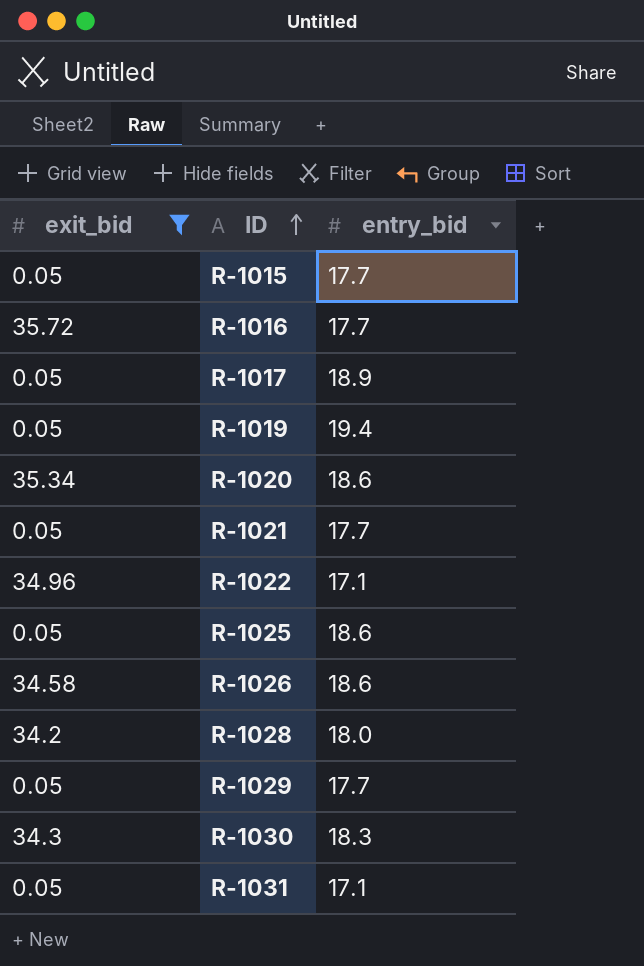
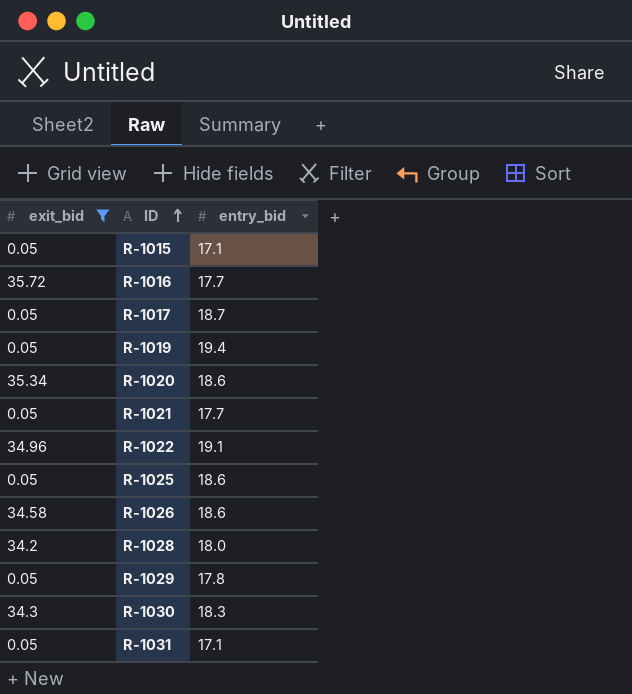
R-1015 | entry_bid: 17.7 -> 17.1
R-1017 | entry_bid: 18.9 -> 18.7
R-1022 | entry_bid: 17.1 -> 19.1
R-1029 | entry_bid: 17.7 -> 17.8

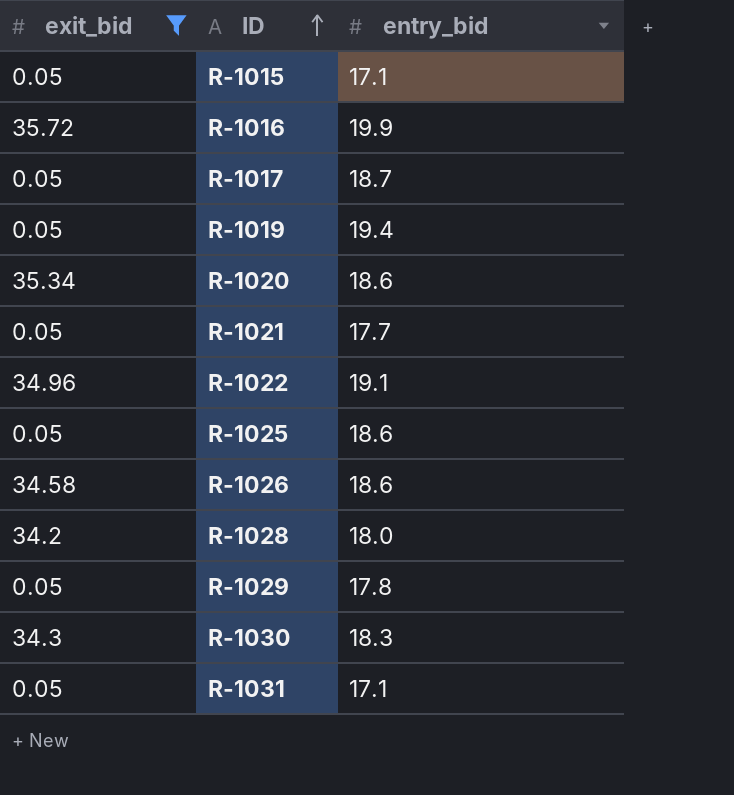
R-1016 | entry_bid: 17.7 -> 19.9

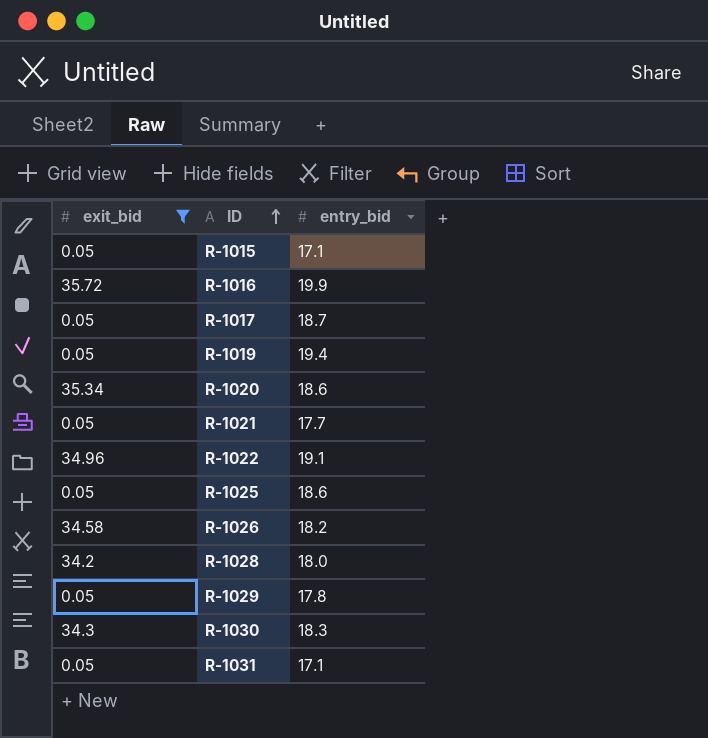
R-1026 | entry_bid: 18.6 -> 18.2

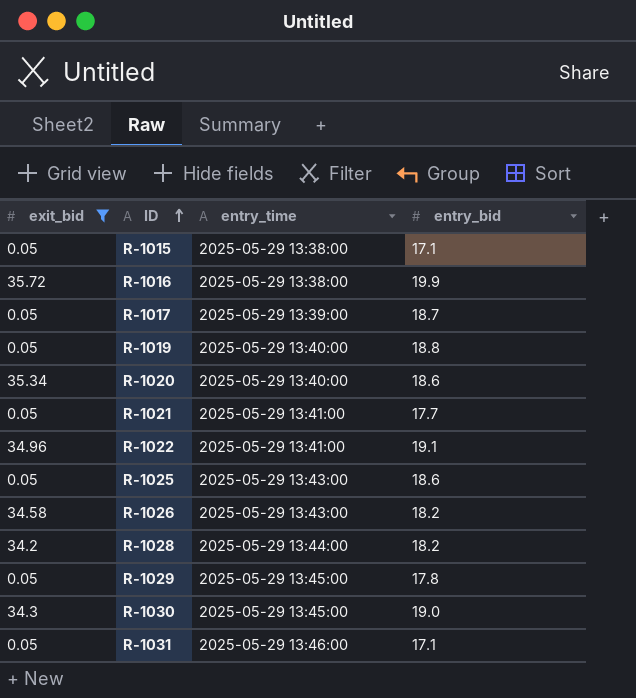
column entry_time | position: none -> 3
R-1019 | entry_bid: 19.4 -> 18.8
R-1028 | entry_bid: 18.0 -> 18.2
R-1030 | entry_bid: 18.3 -> 19.0

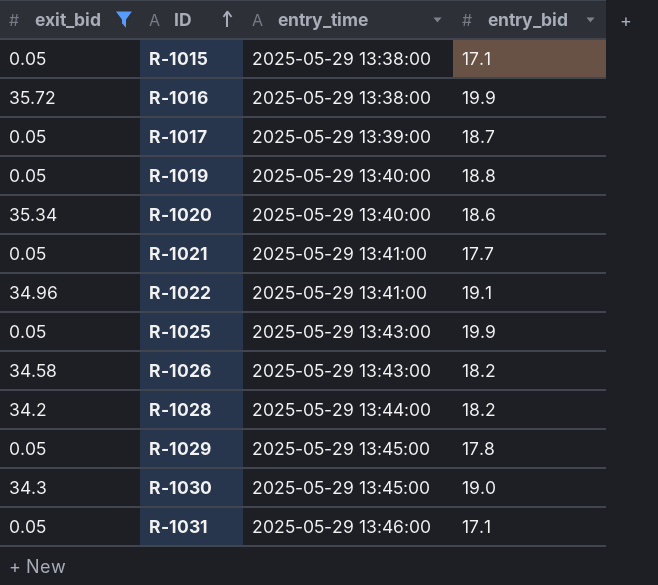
R-1025 | entry_bid: 18.6 -> 19.9

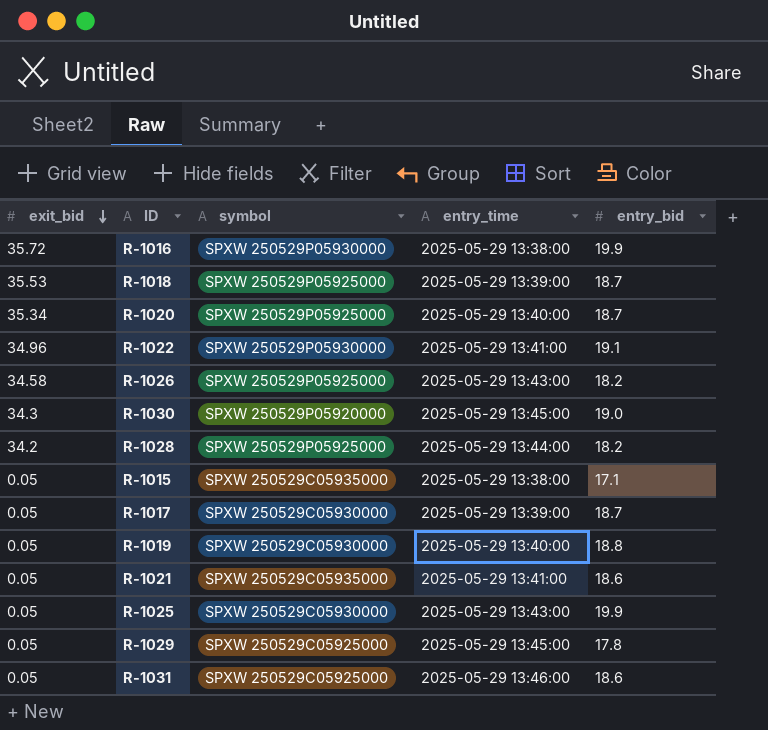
filter: exit_bid != 35.53 -> none
row order: ID ascending -> exit_bid descending
column symbol | position: none -> 3
R-1020 | entry_bid: 18.6 -> 18.7
R-1021 | entry_bid: 17.7 -> 18.6
R-1031 | entry_bid: 17.1 -> 18.6

